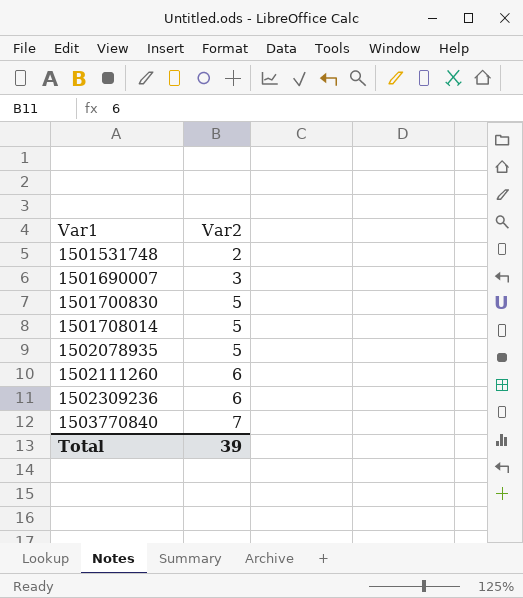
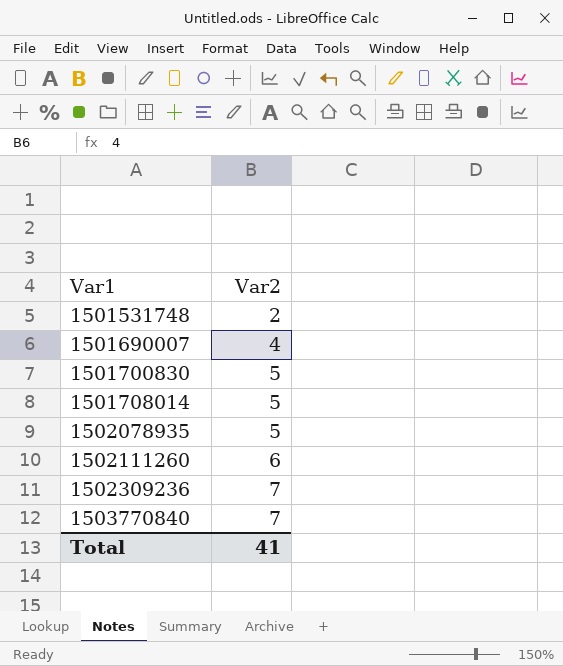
1501690007 | Var2: 3 -> 4
1502309236 | Var2: 6 -> 7
Total | Var2: 39 -> 41

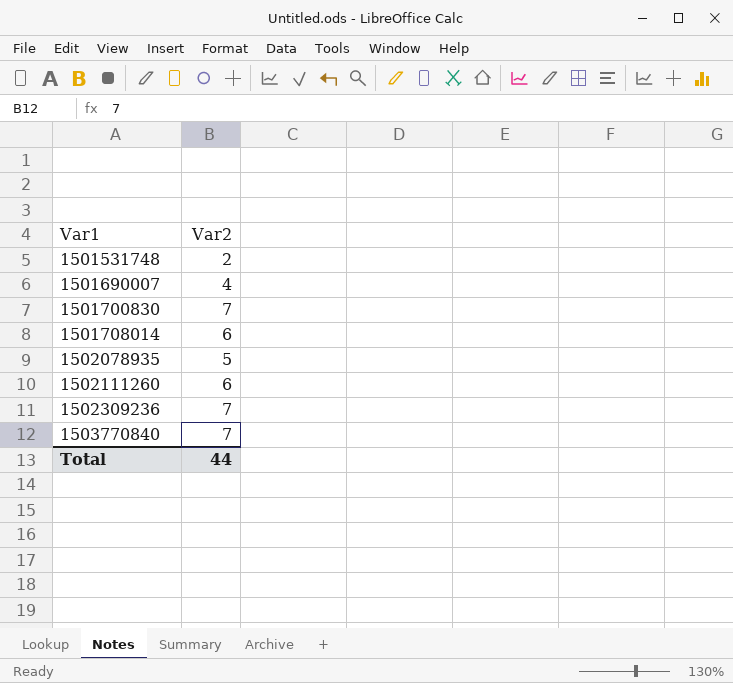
1501700830 | Var2: 5 -> 7
1501708014 | Var2: 5 -> 6
Total | Var2: 41 -> 44

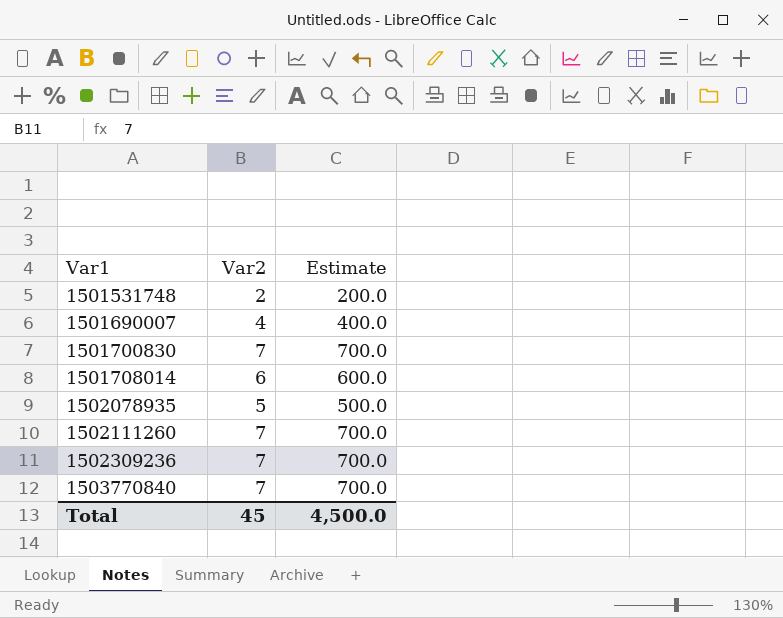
column Estimate | formula: none -> [Var2] * 100
1502111260 | Var2: 6 -> 7
Total | Var2: 44 -> 45

